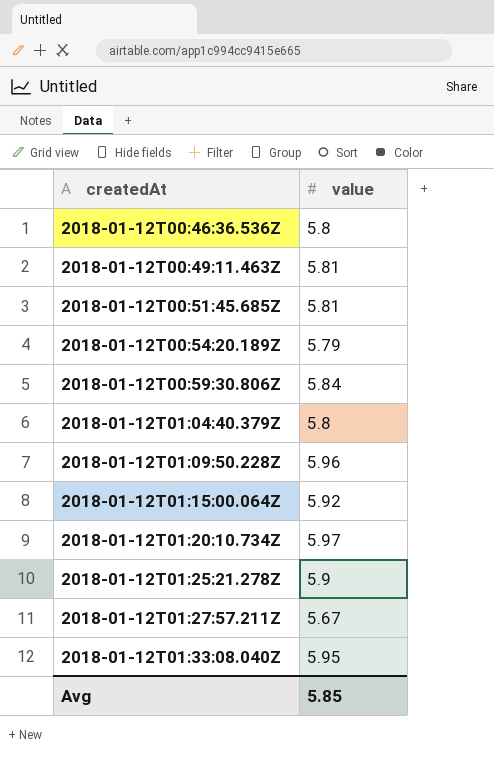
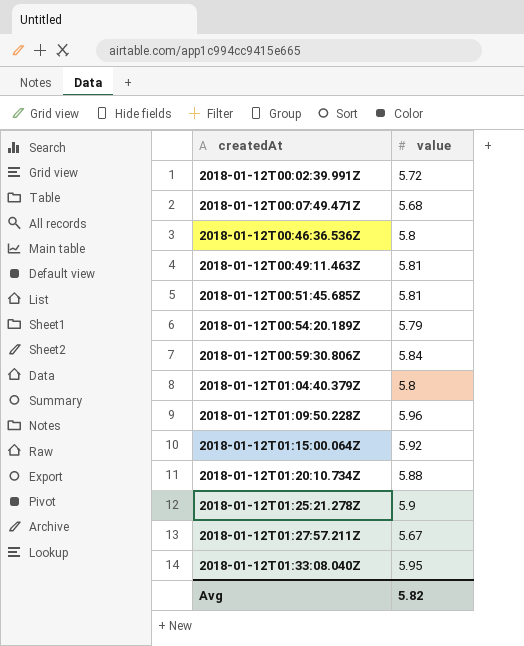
row 2018-01-12T00:02:39.991Z: none -> 5.72
row 2018-01-12T00:07:49.471Z: none -> 5.68
2018-01-12T01:20:10.734Z | value: 5.97 -> 5.88
Avg | value: 5.85 -> 5.82

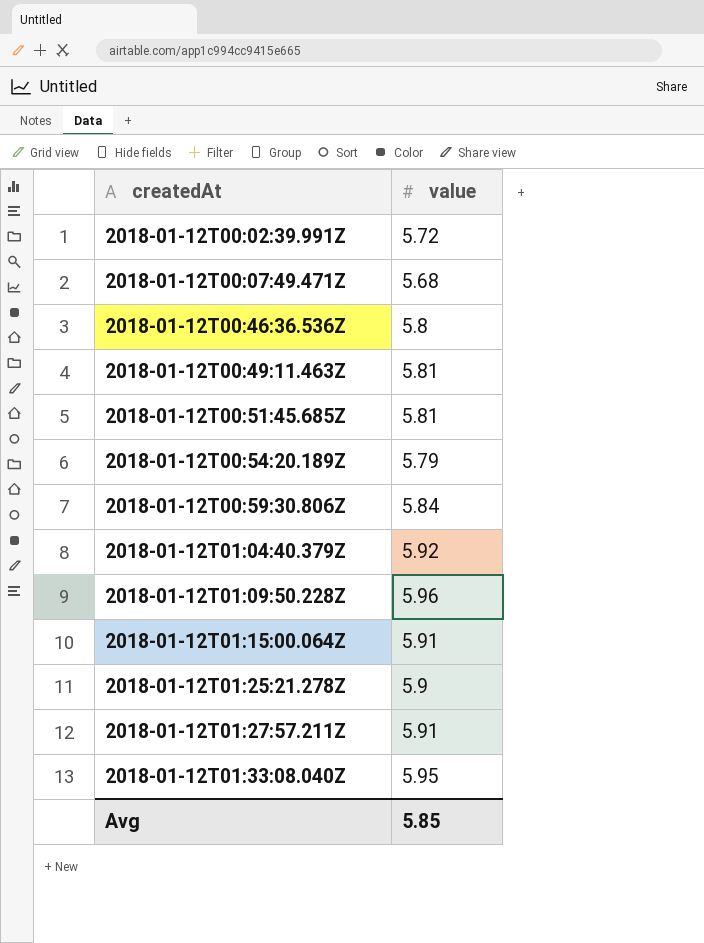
row 2018-01-12T01:20:10.734Z: 5.88 -> none
2018-01-12T01:04:40.379Z | value: 5.8 -> 5.92
2018-01-12T01:15:00.064Z | value: 5.92 -> 5.91
2018-01-12T01:27:57.211Z | value: 5.67 -> 5.91
Avg | value: 5.82 -> 5.85

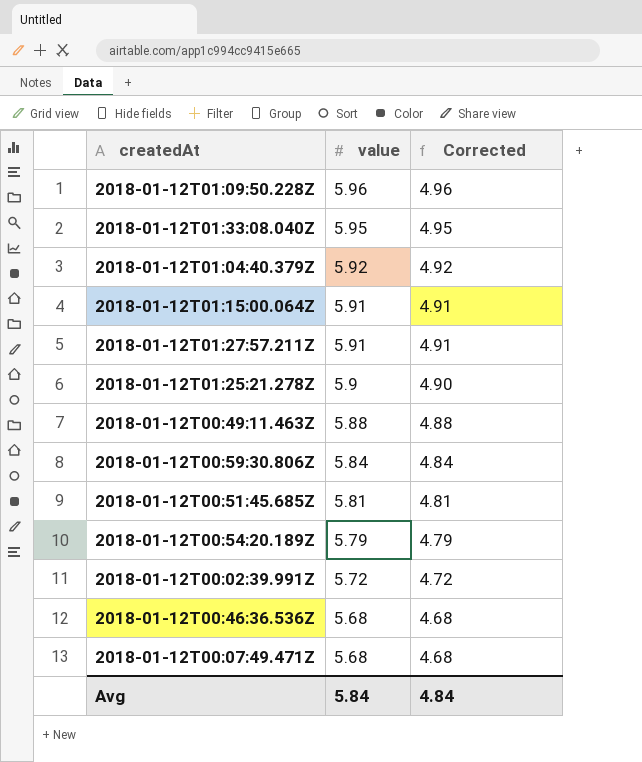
row order: createdAt ascending -> value descending
column Corrected | formula: none -> [value] - 1
2018-01-12T00:49:11.463Z | value: 5.81 -> 5.88
2018-01-12T00:46:36.536Z | value: 5.8 -> 5.68
Avg | value: 5.85 -> 5.84

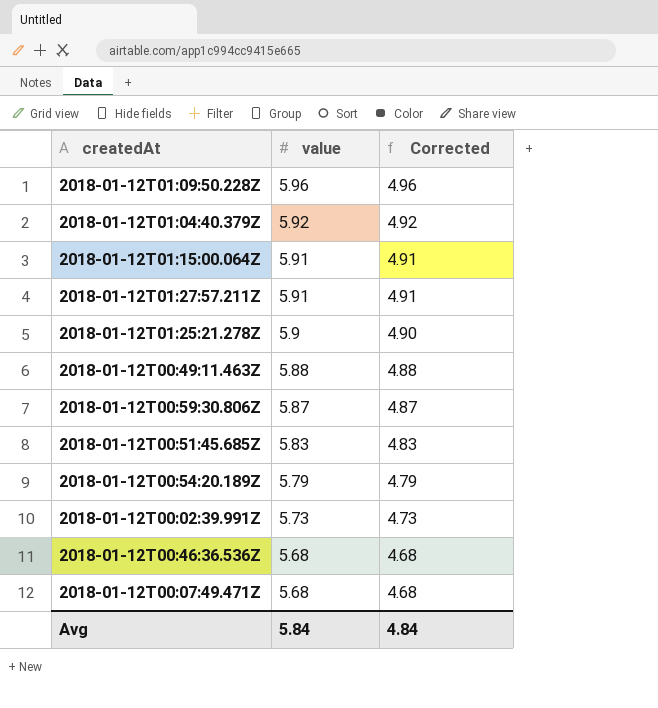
row 2018-01-12T01:33:08.040Z: 5.95 | 4.95 -> none
2018-01-12T00:59:30.806Z | value: 5.84 -> 5.87
2018-01-12T00:59:30.806Z | Corrected: 4.84 -> 4.87
2018-01-12T00:51:45.685Z | value: 5.81 -> 5.83
2018-01-12T00:51:45.685Z | Corrected: 4.81 -> 4.83
2018-01-12T00:02:39.991Z | value: 5.72 -> 5.73
2018-01-12T00:02:39.991Z | Corrected: 4.72 -> 4.73

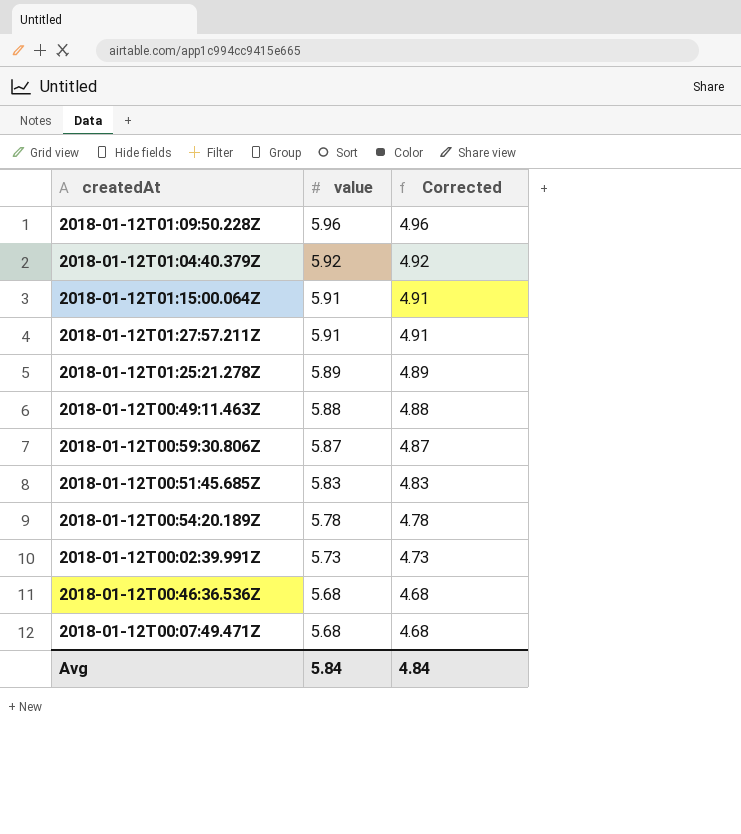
2018-01-12T01:25:21.278Z | value: 5.9 -> 5.89
2018-01-12T01:25:21.278Z | Corrected: 4.90 -> 4.89
2018-01-12T00:54:20.189Z | value: 5.79 -> 5.78
2018-01-12T00:54:20.189Z | Corrected: 4.79 -> 4.78

